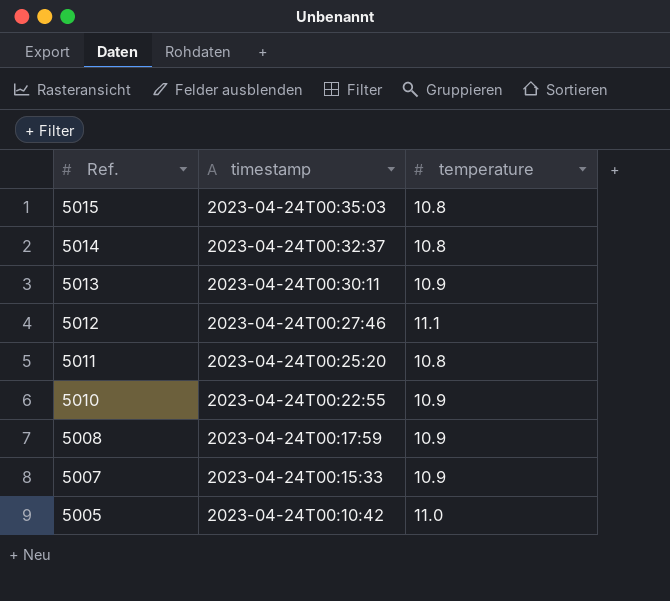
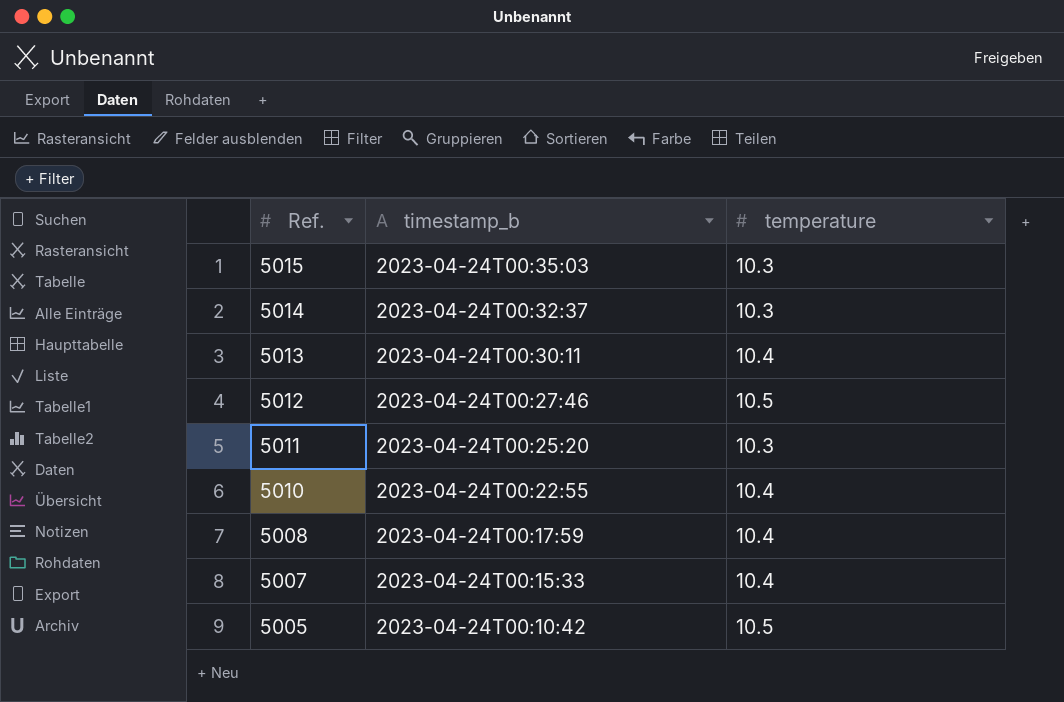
column name: timestamp -> timestamp_b
5015 | temperature: 10.8 -> 10.3
5014 | temperature: 10.8 -> 10.3
5013 | temperature: 10.9 -> 10.4
5012 | temperature: 11.1 -> 10.5
5011 | temperature: 10.8 -> 10.3
5010 | temperature: 10.9 -> 10.4
5008 | temperature: 10.9 -> 10.4
5007 | temperature: 10.9 -> 10.4
5005 | temperature: 11.0 -> 10.5

